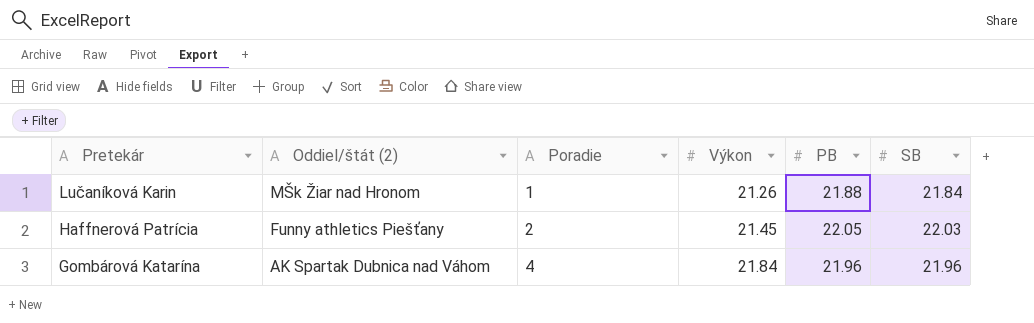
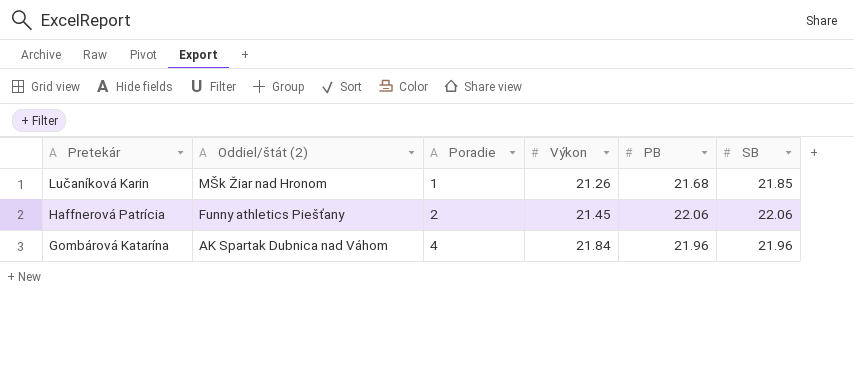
Lučaníková Karin | PB: 21.88 -> 21.68
Lučaníková Karin | SB: 21.84 -> 21.85
Haffnerová Patrícia | PB: 22.05 -> 22.06
Haffnerová Patrícia | SB: 22.03 -> 22.06

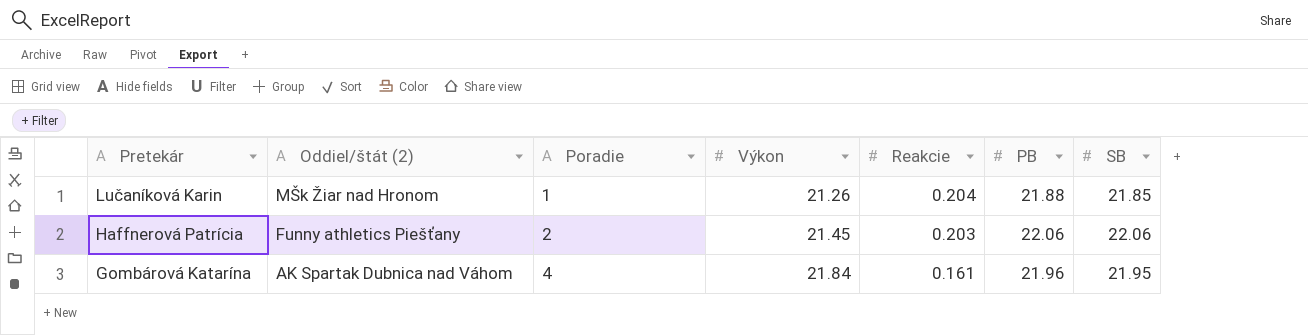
column Reakcie | position: none -> 5
Lučaníková Karin | PB: 21.68 -> 21.88
Gombárová Katarína | SB: 21.96 -> 21.95

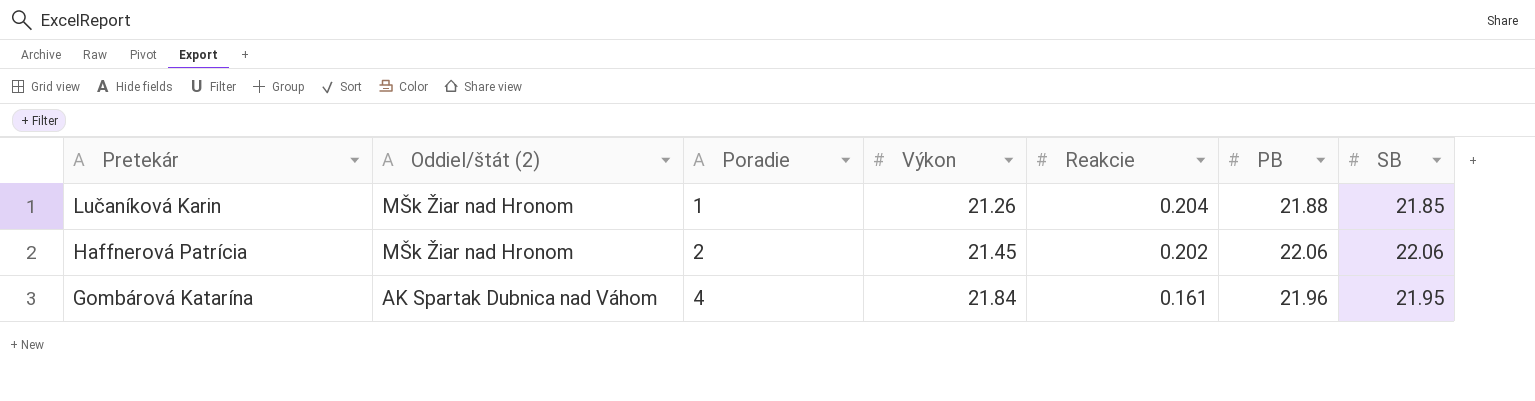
Haffnerová Patrícia | Oddiel/štát (2): Funny athletics Piešťany -> MŠk Žiar nad Hronom
Haffnerová Patrícia | Reakcie: 0.203 -> 0.202

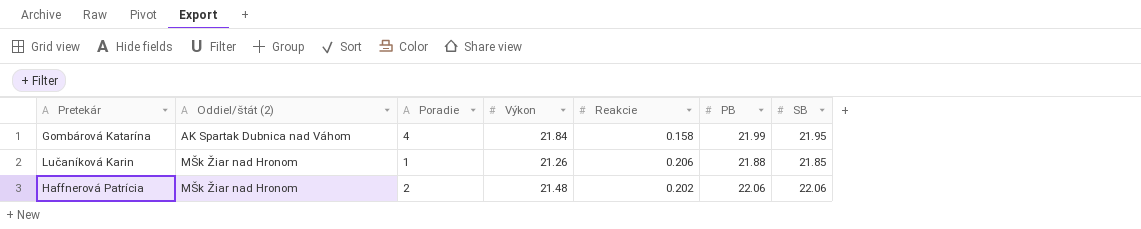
row order: Pretekár descending -> Oddiel/štát (2) ascending
Gombárová Katarína | Reakcie: 0.161 -> 0.158
Gombárová Katarína | PB: 21.96 -> 21.99
Lučaníková Karin | Reakcie: 0.204 -> 0.206
Haffnerová Patrícia | Výkon: 21.45 -> 21.48

